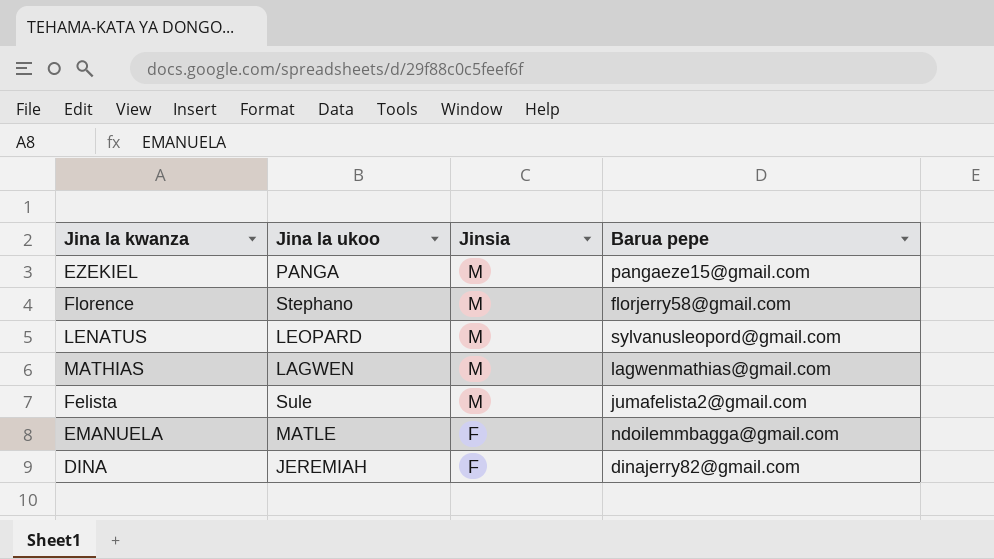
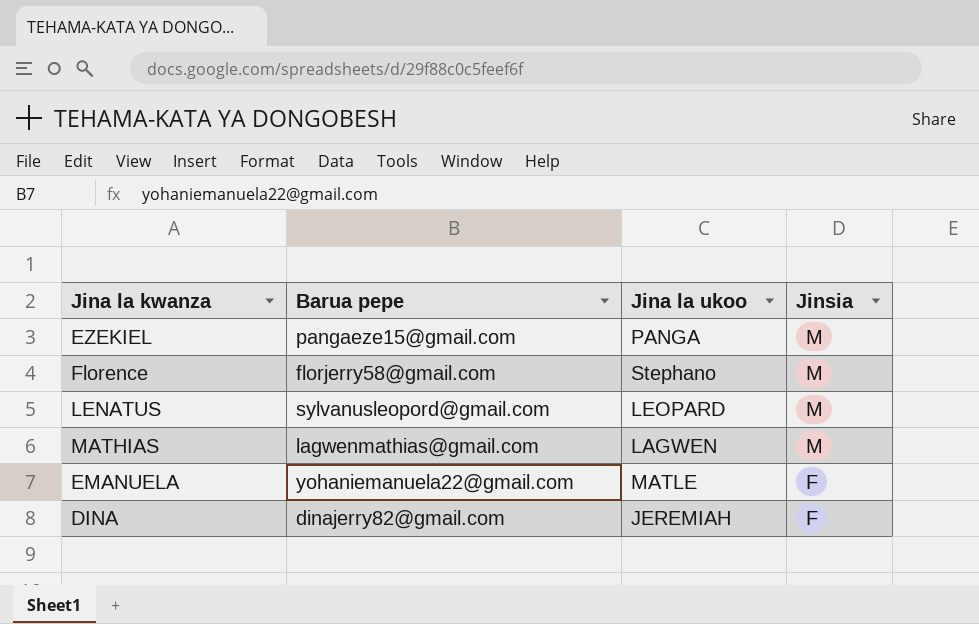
column Barua pepe | position: 4 -> 2
row Felista: Sule | M | jumafelista2@gmail.com -> none
EMANUELA | Barua pepe: ndoilemmbagga@gmail.com -> yohaniemanuela22@gmail.com

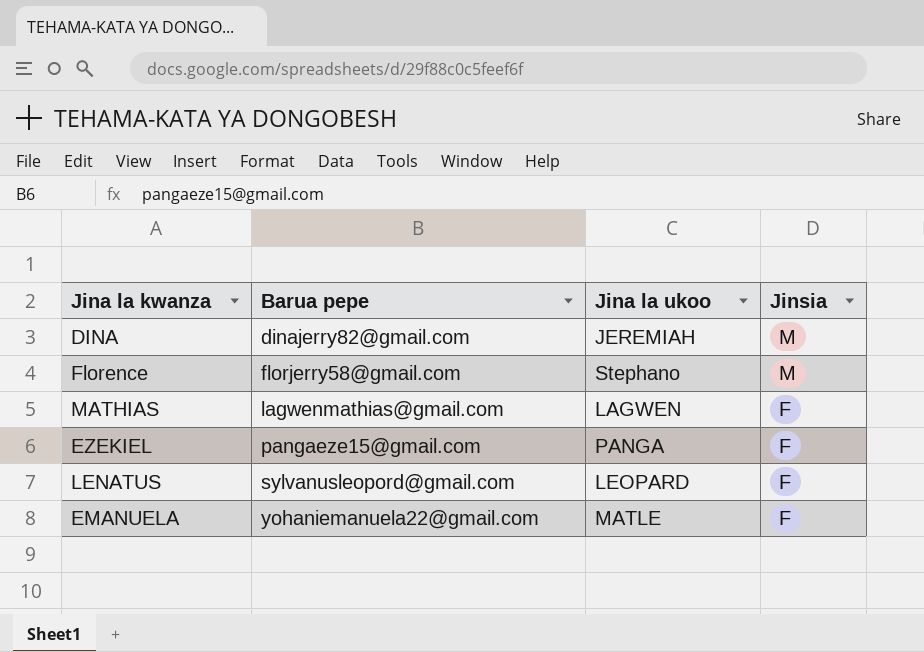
row order: Jinsia descending -> Barua pepe ascending
DINA | Jinsia: F -> M
MATHIAS | Jinsia: M -> F
EZEKIEL | Jinsia: M -> F
LENATUS | Jinsia: M -> F

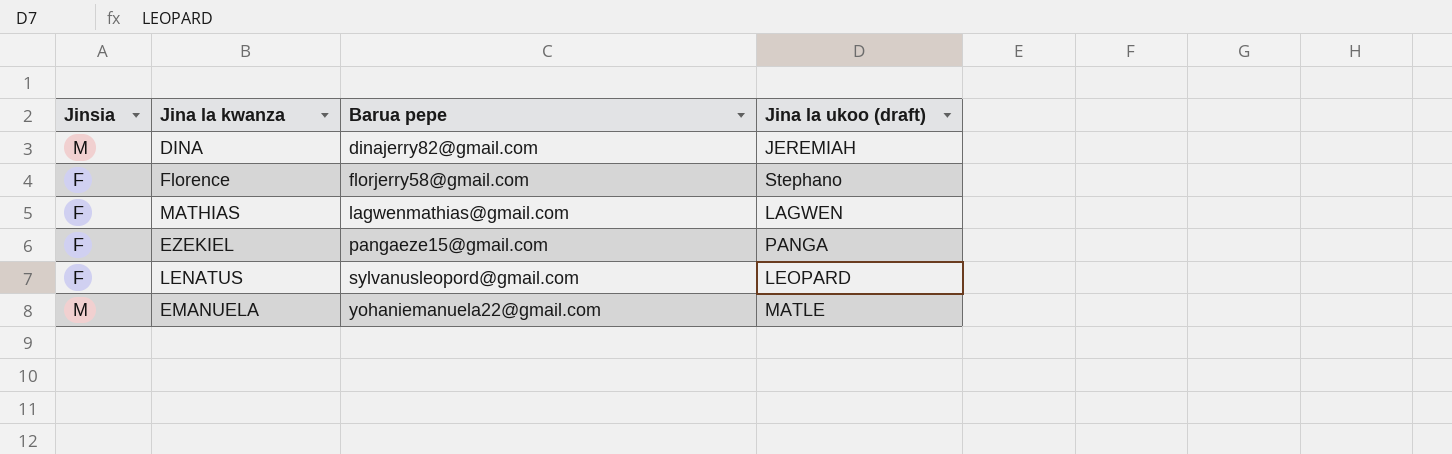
column Jinsia | position: 4 -> 1
column name: Jina la ukoo -> Jina la ukoo (draft)
Florence | Jinsia: M -> F
EMANUELA | Jinsia: F -> M

